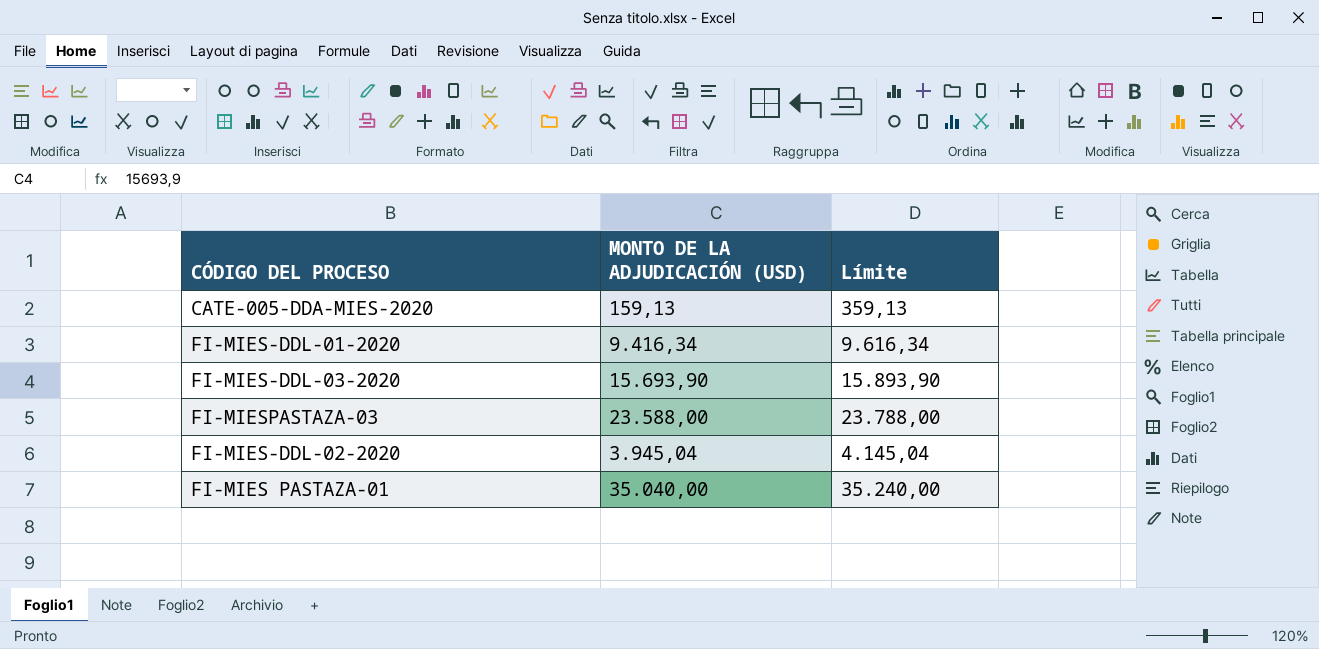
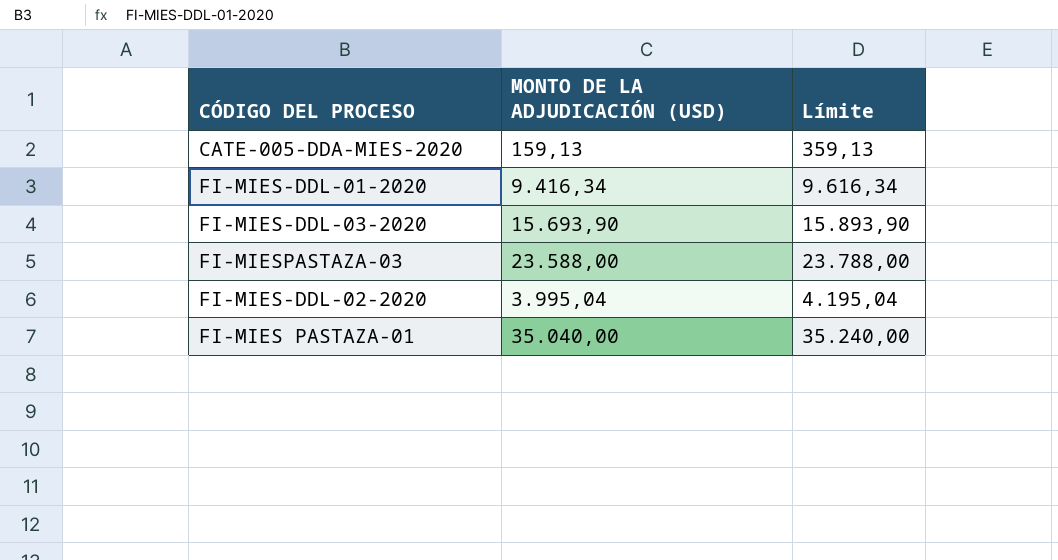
FI-MIES-DDL-02-2020 | MONTO DE LA ADJUDICACIÓN (USD): 3.945,04 -> 3.995,04
FI-MIES-DDL-02-2020 | Límite: 4.145,04 -> 4.195,04

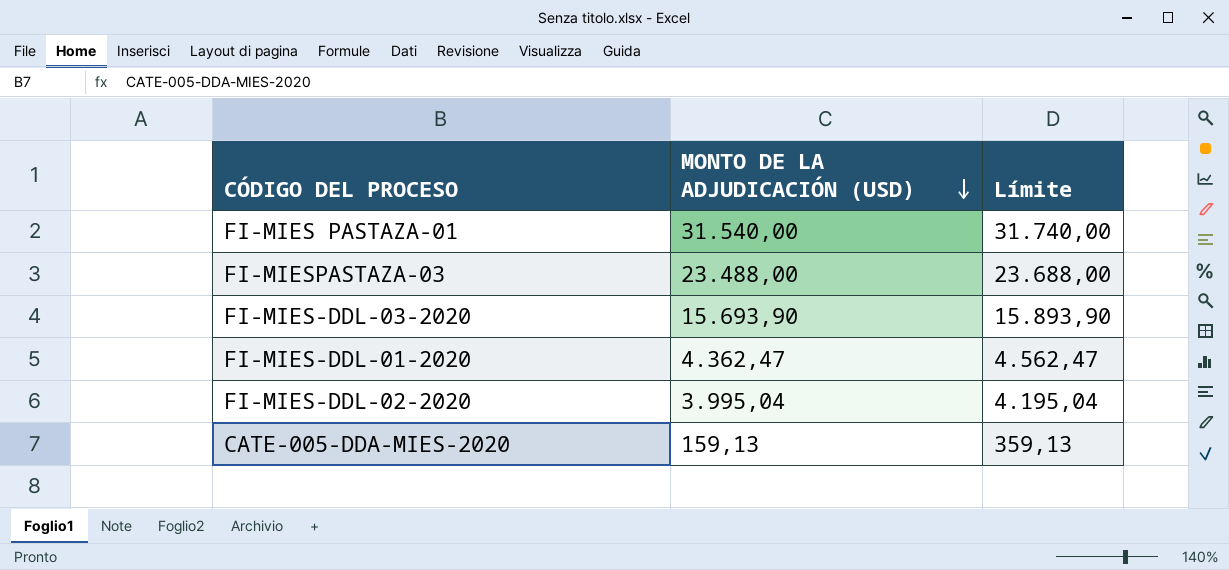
row order: none -> MONTO DE LA ADJUDICACIÓN (USD) descending
FI-MIES PASTAZA-01 | MONTO DE LA ADJUDICACIÓN (USD): 35.040,00 -> 31.540,00
FI-MIES PASTAZA-01 | Límite: 35.240,00 -> 31.740,00
FI-MIESPASTAZA-03 | MONTO DE LA ADJUDICACIÓN (USD): 23.588,00 -> 23.488,00
FI-MIESPASTAZA-03 | Límite: 23.788,00 -> 23.688,00
FI-MIES-DDL-01-2020 | MONTO DE LA ADJUDICACIÓN (USD): 9.416,34 -> 4.362,47
FI-MIES-DDL-01-2020 | Límite: 9.616,34 -> 4.562,47

